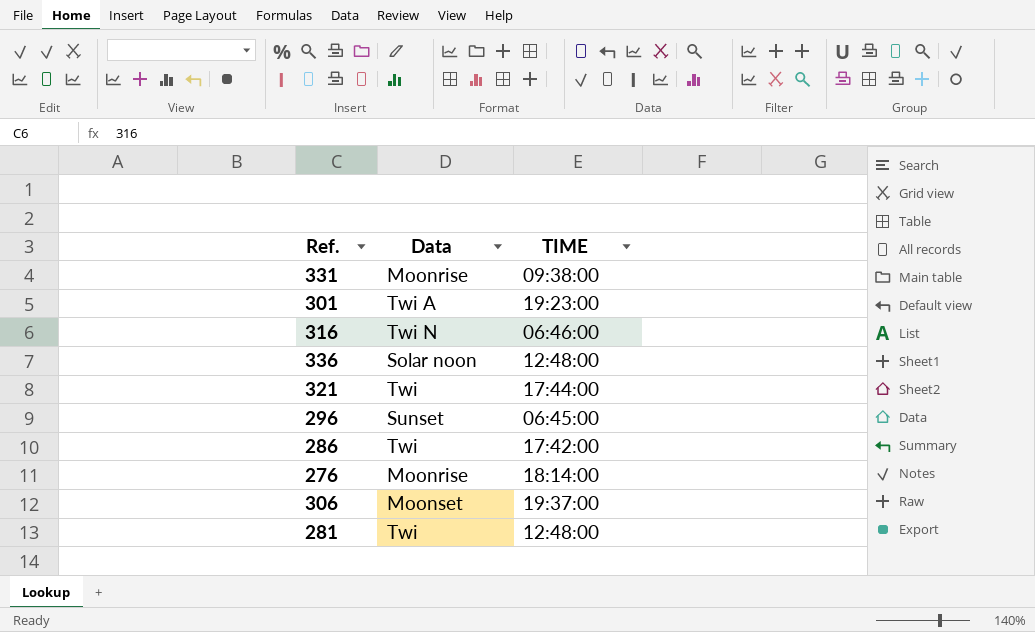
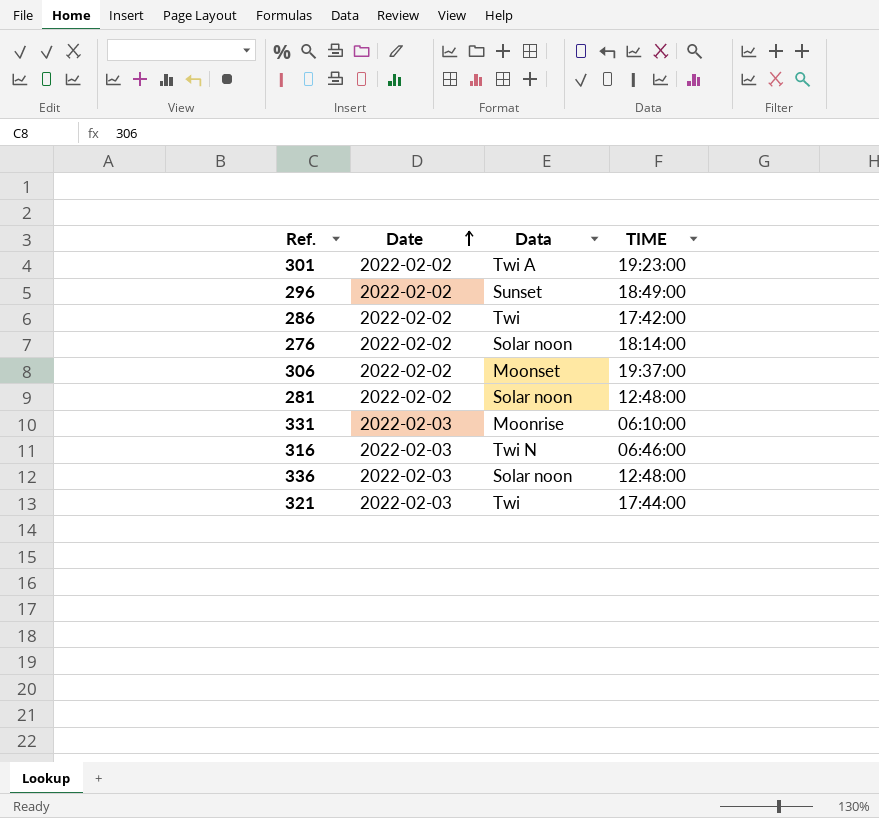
row order: none -> Date ascending
column Date | position: none -> 2
296 | TIME: 06:45:00 -> 18:49:00
276 | Data: Moonrise -> Solar noon
281 | Data: Twi -> Solar noon
331 | TIME: 09:38:00 -> 06:10:00

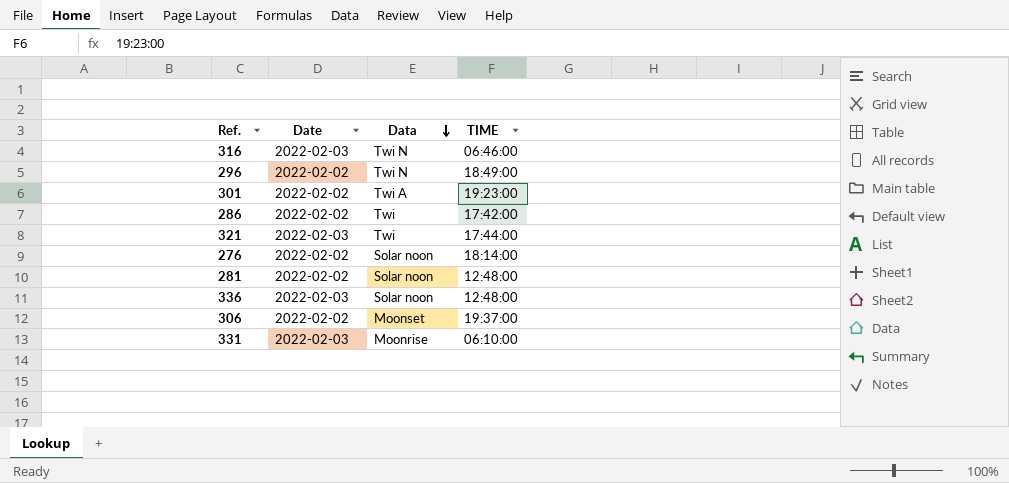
row order: Date ascending -> Data descending
296 | Data: Sunset -> Twi N

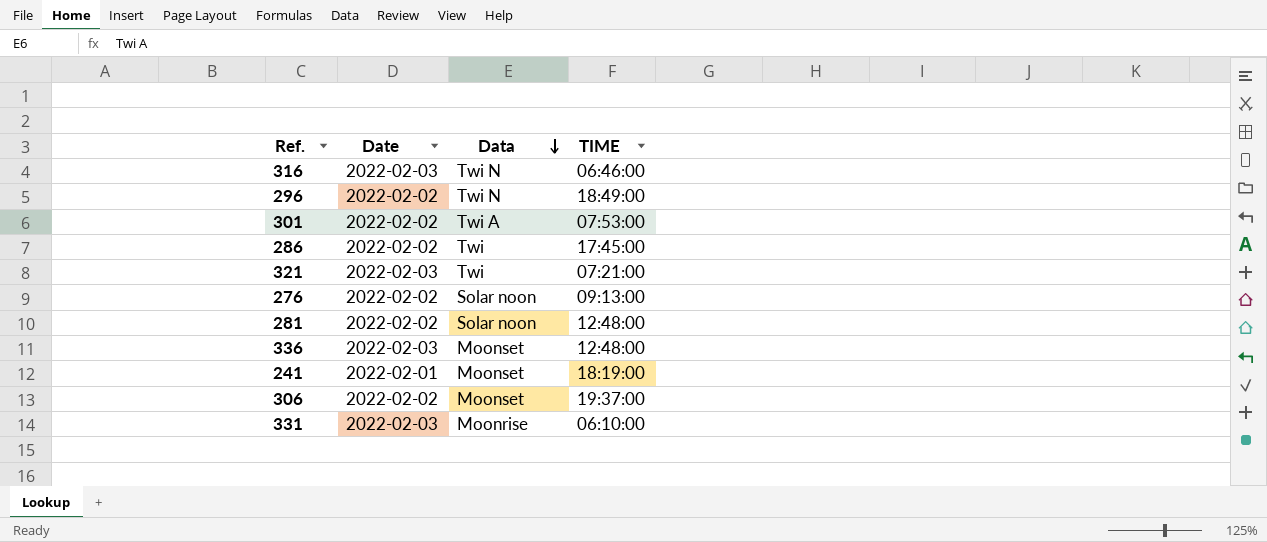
301 | TIME: 19:23:00 -> 07:53:00
286 | TIME: 17:42:00 -> 17:45:00
321 | TIME: 17:44:00 -> 07:21:00
276 | TIME: 18:14:00 -> 09:13:00
336 | Data: Solar noon -> Moonset
row 241: none -> 2022-02-01 | Moonset | 18:19:00

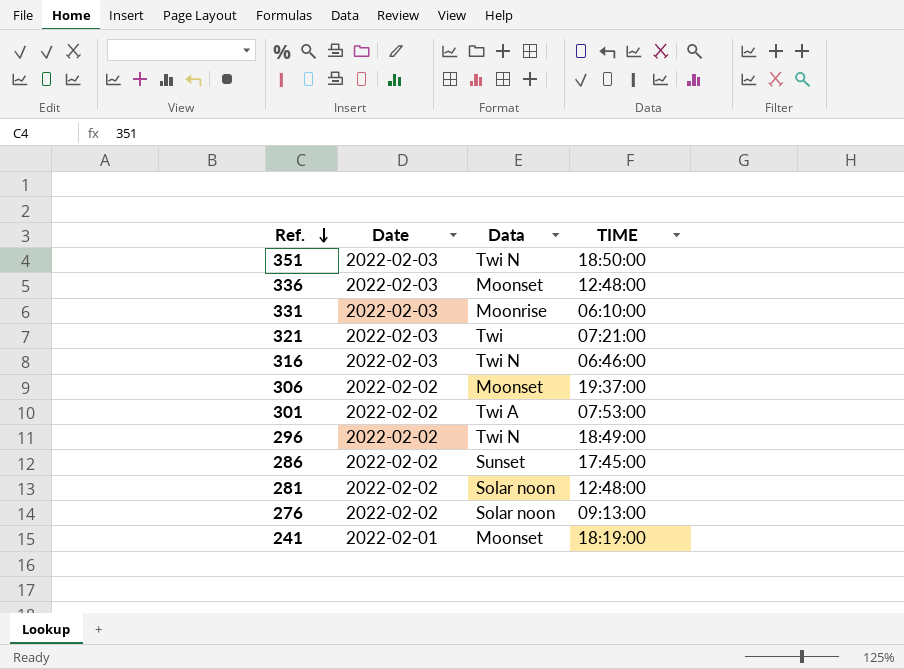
row order: Data descending -> Ref. descending
row 351: none -> 2022-02-03 | Twi N | 18:50:00
286 | Data: Twi -> Sunset

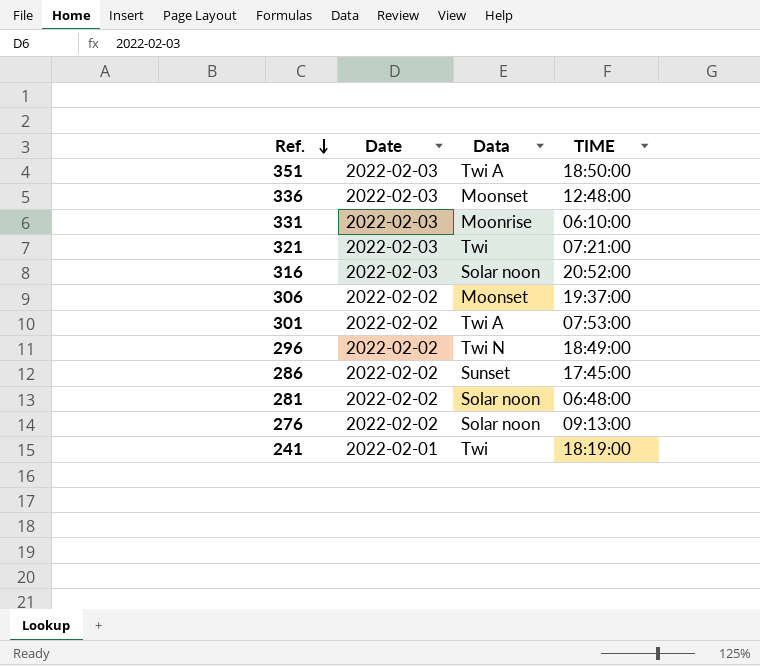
351 | Data: Twi N -> Twi A
316 | Data: Twi N -> Solar noon
316 | TIME: 06:46:00 -> 20:52:00
281 | TIME: 12:48:00 -> 06:48:00
241 | Data: Moonset -> Twi

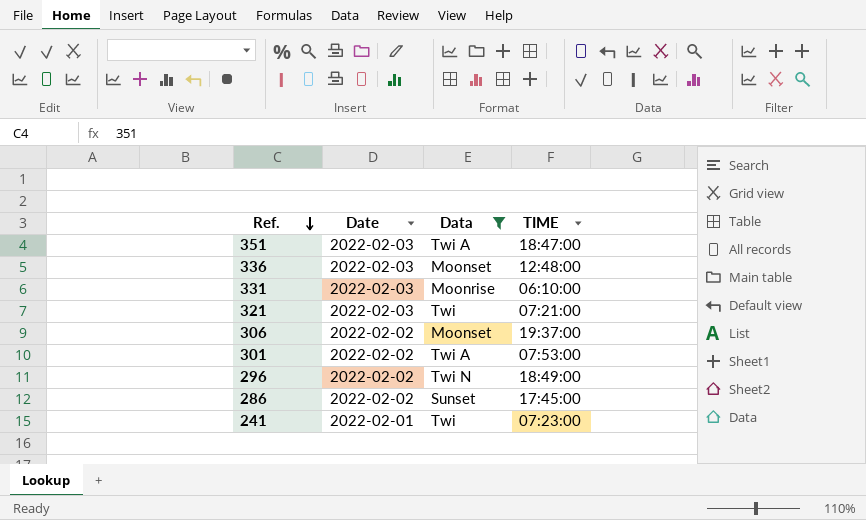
filter: none -> Data != Solar noon
351 | TIME: 18:50:00 -> 18:47:00
241 | TIME: 18:19:00 -> 07:23:00

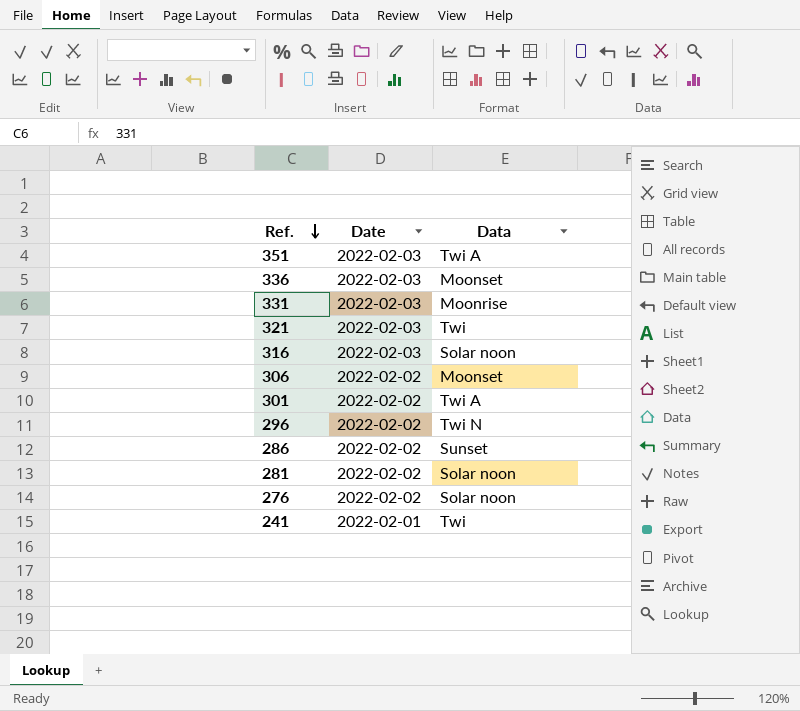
filter: Data != Solar noon -> none
column TIME | position: 4 -> none

